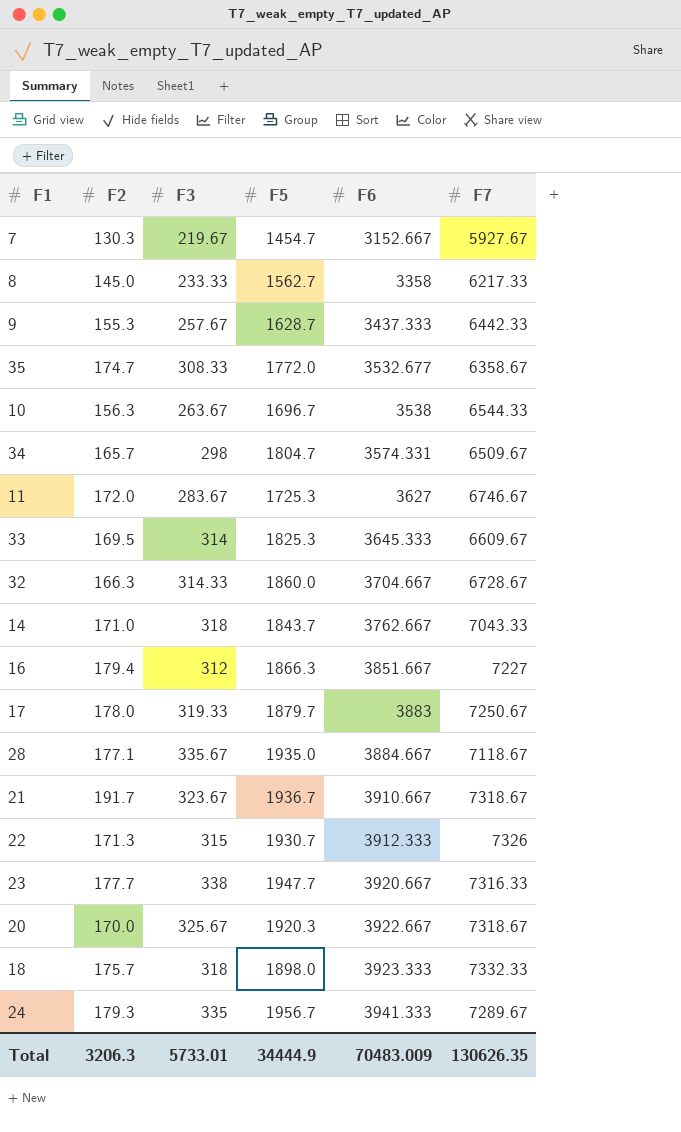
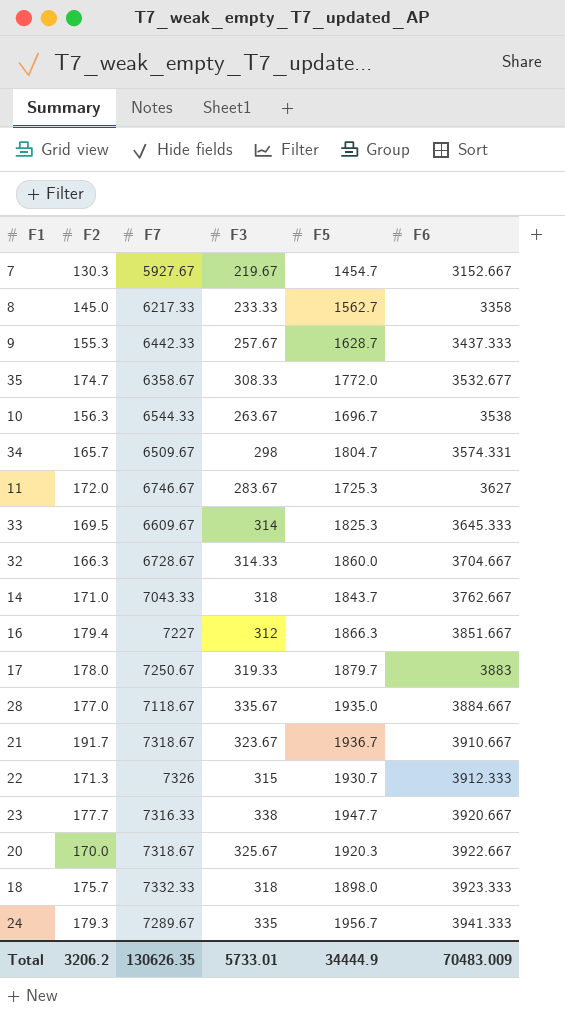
column F7 | position: 6 -> 3
28 | F2: 177.1 -> 177.0
Total | F2: 3206.3 -> 3206.2

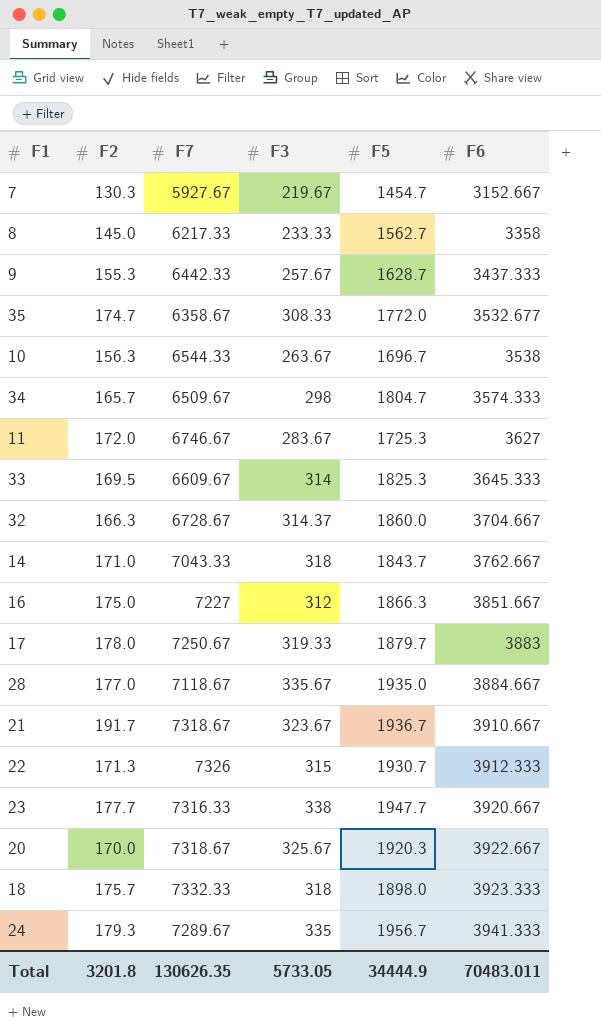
34 | F6: 3574.331 -> 3574.333
32 | F3: 314.33 -> 314.37
16 | F2: 179.4 -> 175.0
Total | F2: 3206.2 -> 3201.8
Total | F3: 5733.01 -> 5733.05
Total | F6: 70483.009 -> 70483.011

